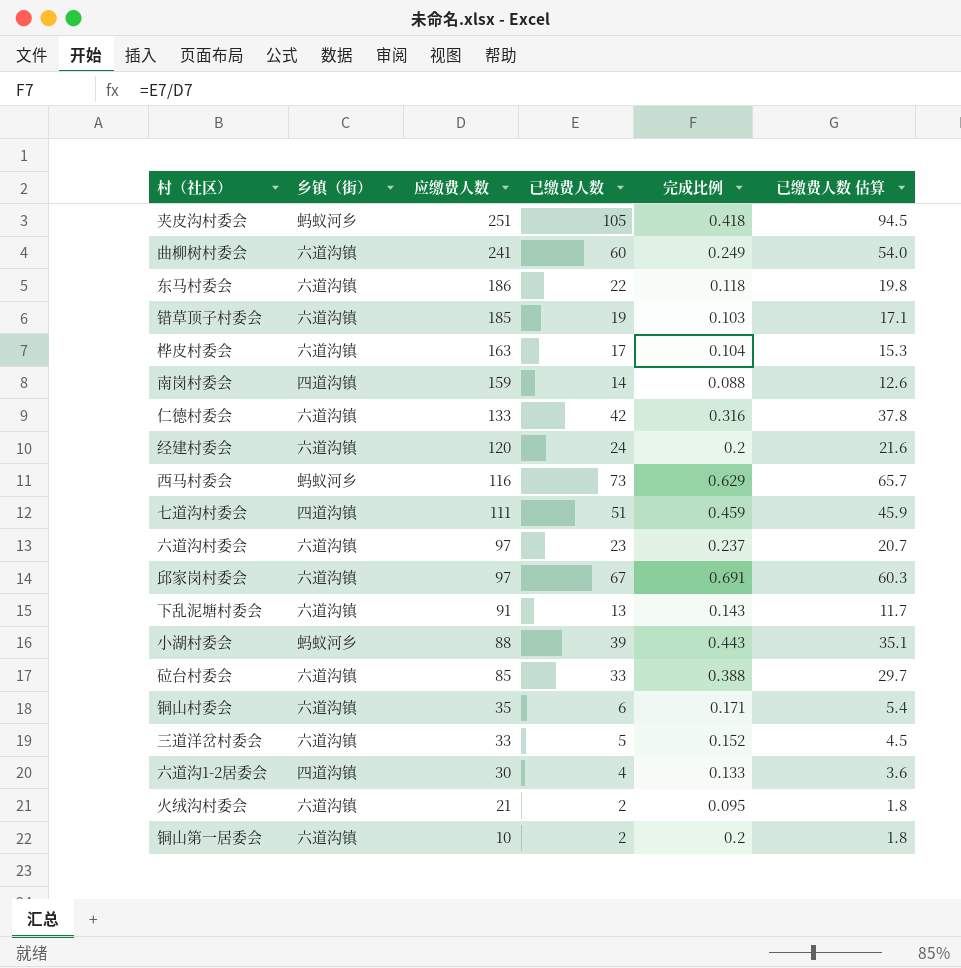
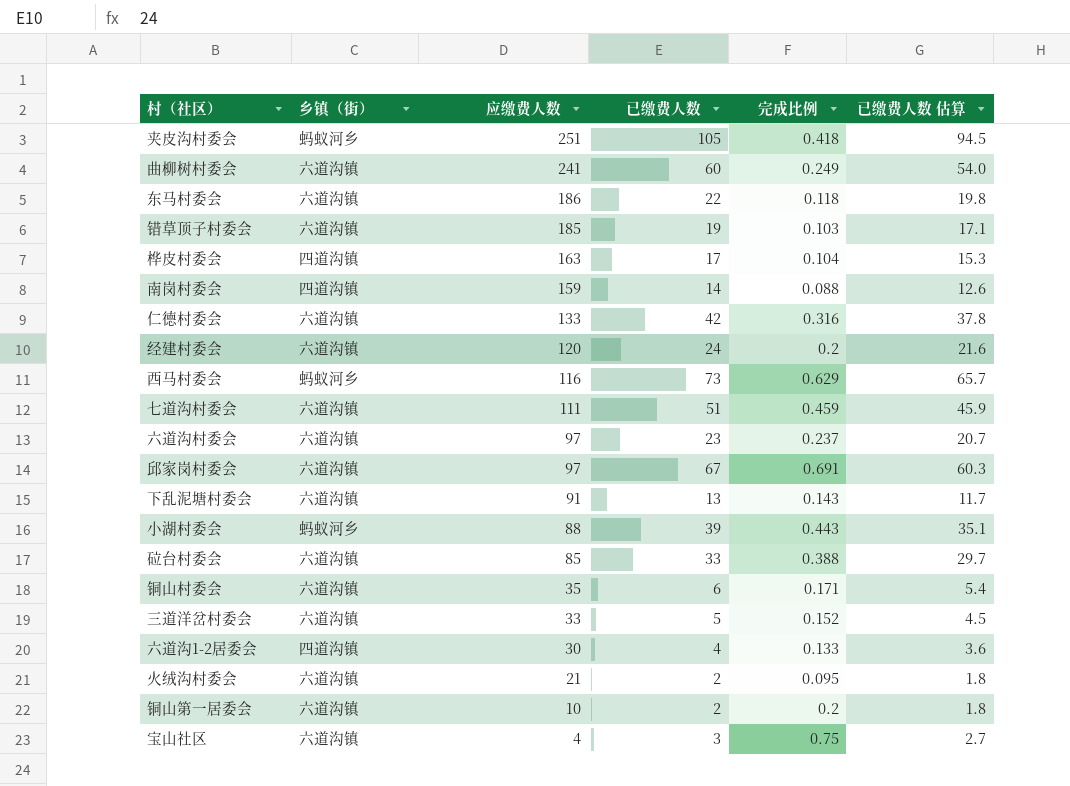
桦皮村委会 | 乡镇（街）: 六道沟镇 -> 四道沟镇
七道沟村委会 | 乡镇（街）: 四道沟镇 -> 六道沟镇
row 宝山社区: none -> 六道沟镇 | 4 | 3 | 0.75 | 2.7

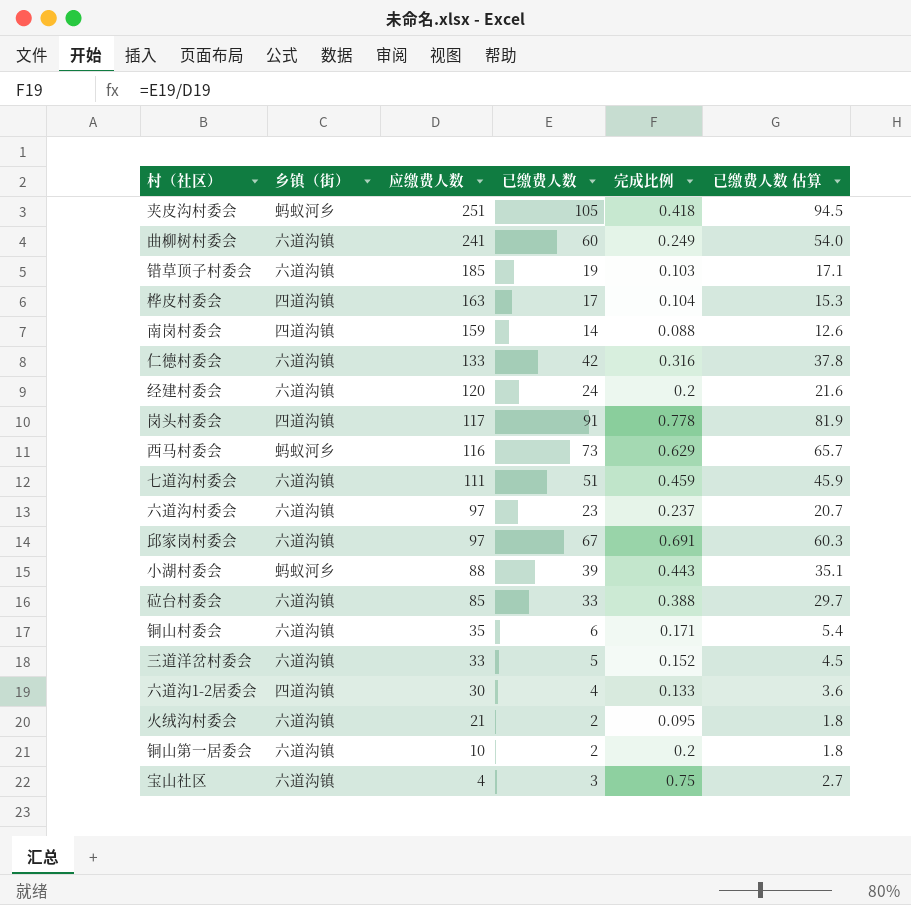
row 东马村委会: 六道沟镇 | 186 | 22 | 0.118 | 19.8 -> none
row 下乱泥塘村委会: 六道沟镇 | 91 | 13 | 0.143 | 11.7 -> none
row 岗头村委会: none -> 四道沟镇 | 117 | 91 | 0.778 | 81.9

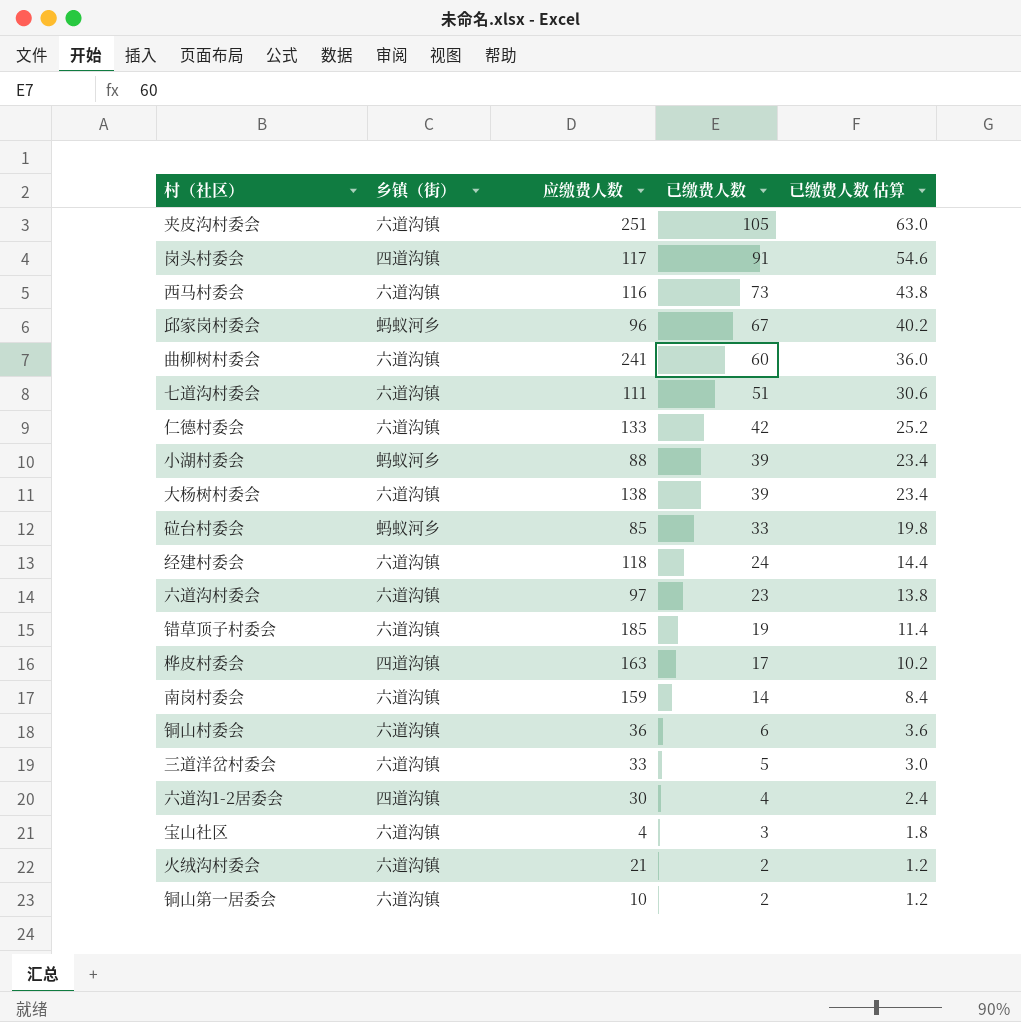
row order: 应缴费人数 descending -> 已缴费人数 descending
column 完成比例 | formula: [已缴费人数] / [应缴费人数] -> none
column 已缴费人数 估算 | formula: [已缴费人数] * 0.9 -> [已缴费人数] * 0.6
夹皮沟村委会 | 乡镇（街）: 蚂蚁河乡 -> 六道沟镇
西马村委会 | 乡镇（街）: 蚂蚁河乡 -> 六道沟镇
邱家岗村委会 | 乡镇（街）: 六道沟镇 -> 蚂蚁河乡
邱家岗村委会 | 应缴费人数: 97 -> 96
row 大杨树村委会: none -> 六道沟镇 | 138 | 39 | 23.4
砬台村委会 | 乡镇（街）: 六道沟镇 -> 蚂蚁河乡
经建村委会 | 应缴费人数: 120 -> 118
南岗村委会 | 乡镇（街）: 四道沟镇 -> 六道沟镇
铜山村委会 | 应缴费人数: 35 -> 36

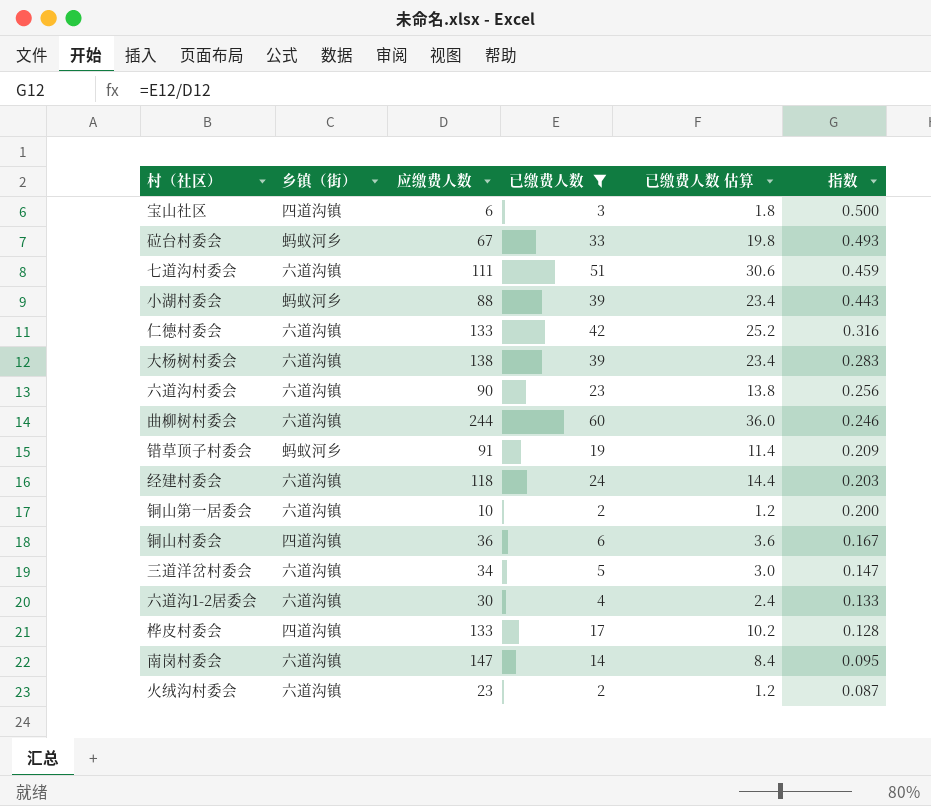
filter: none -> 已缴费人数 <= 60
row order: 已缴费人数 descending -> 指数 descending
column 指数 | formula: none -> [已缴费人数] / [应缴费人数]
宝山社区 | 乡镇（街）: 六道沟镇 -> 四道沟镇
宝山社区 | 应缴费人数: 4 -> 6
砬台村委会 | 应缴费人数: 85 -> 67
六道沟村委会 | 应缴费人数: 97 -> 90
曲柳树村委会 | 应缴费人数: 241 -> 244
错草顶子村委会 | 乡镇（街）: 六道沟镇 -> 蚂蚁河乡
错草顶子村委会 | 应缴费人数: 185 -> 91
铜山村委会 | 乡镇（街）: 六道沟镇 -> 四道沟镇
三道洋岔村委会 | 应缴费人数: 33 -> 34
六道沟1-2居委会 | 乡镇（街）: 四道沟镇 -> 六道沟镇
桦皮村委会 | 应缴费人数: 163 -> 133
南岗村委会 | 应缴费人数: 159 -> 147
火绒沟村委会 | 应缴费人数: 21 -> 23

